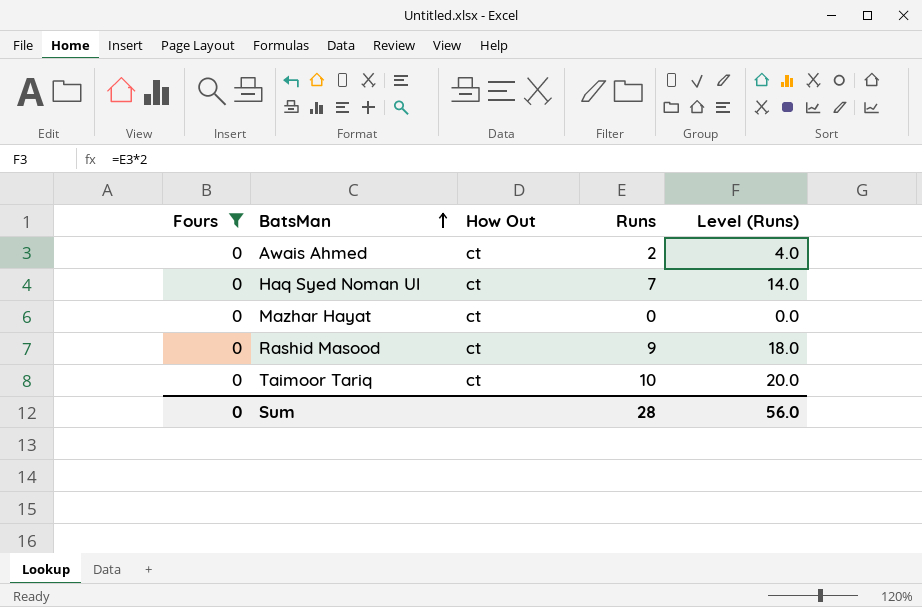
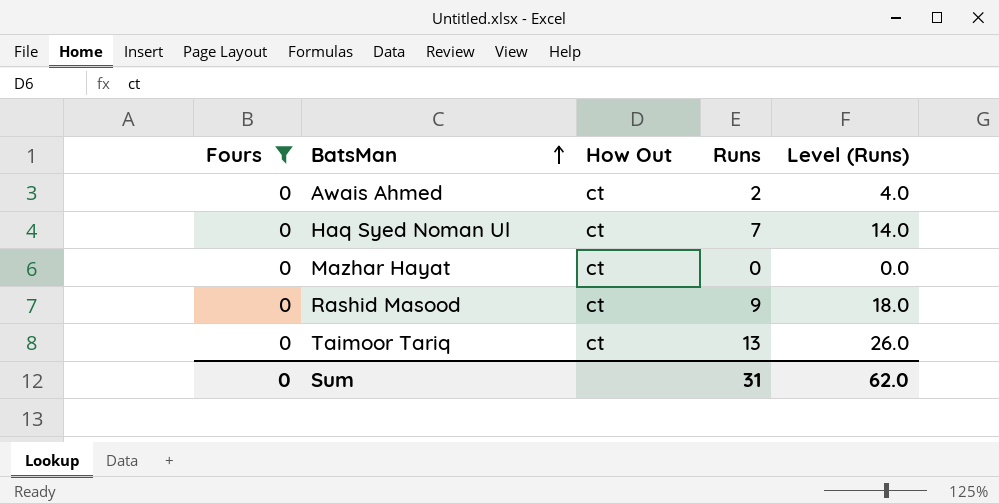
Taimoor Tariq | Runs: 10 -> 13
Taimoor Tariq | Level (Runs): 20.0 -> 26.0
Sum | Runs: 28 -> 31
Sum | Level (Runs): 56.0 -> 62.0

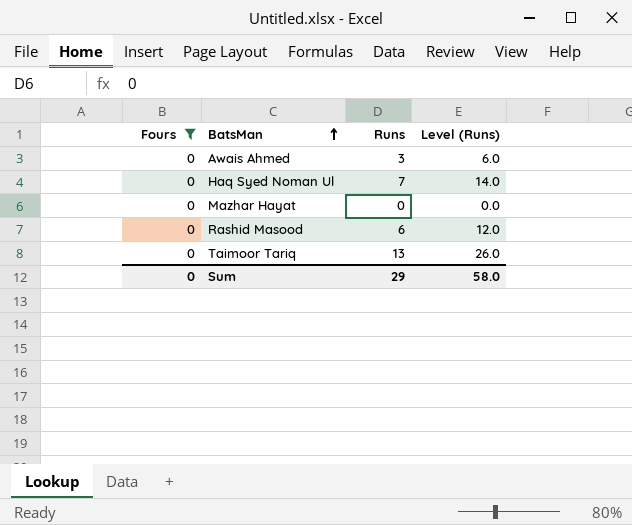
column How Out | position: 3 -> none
Awais Ahmed | Runs: 2 -> 3
Awais Ahmed | Level (Runs): 4.0 -> 6.0
Rashid Masood | Runs: 9 -> 6
Rashid Masood | Level (Runs): 18.0 -> 12.0
Sum | Runs: 31 -> 29
Sum | Level (Runs): 62.0 -> 58.0

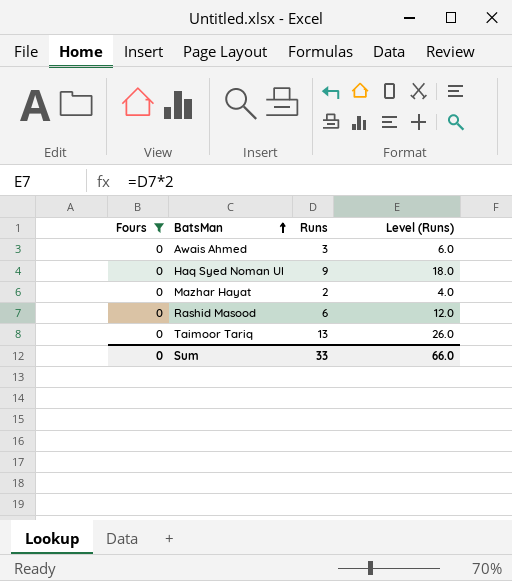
Haq Syed Noman Ul | Runs: 7 -> 9
Haq Syed Noman Ul | Level (Runs): 14.0 -> 18.0
Mazhar Hayat | Runs: 0 -> 2
Mazhar Hayat | Level (Runs): 0.0 -> 4.0
Sum | Runs: 29 -> 33
Sum | Level (Runs): 58.0 -> 66.0

